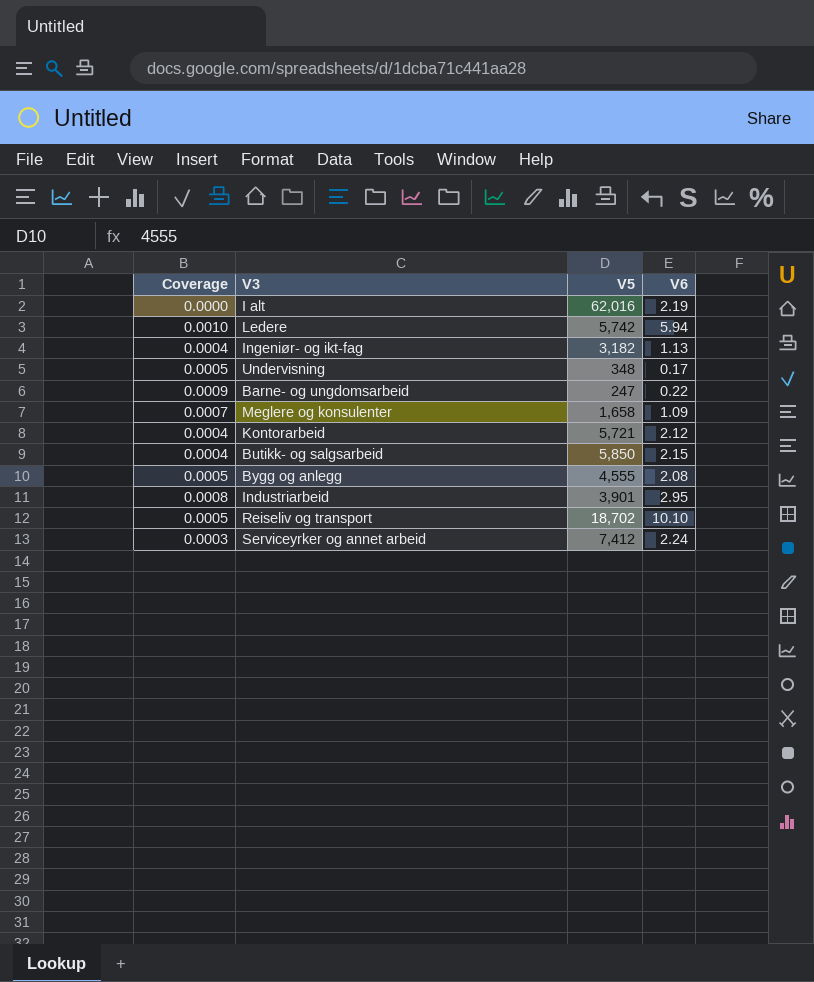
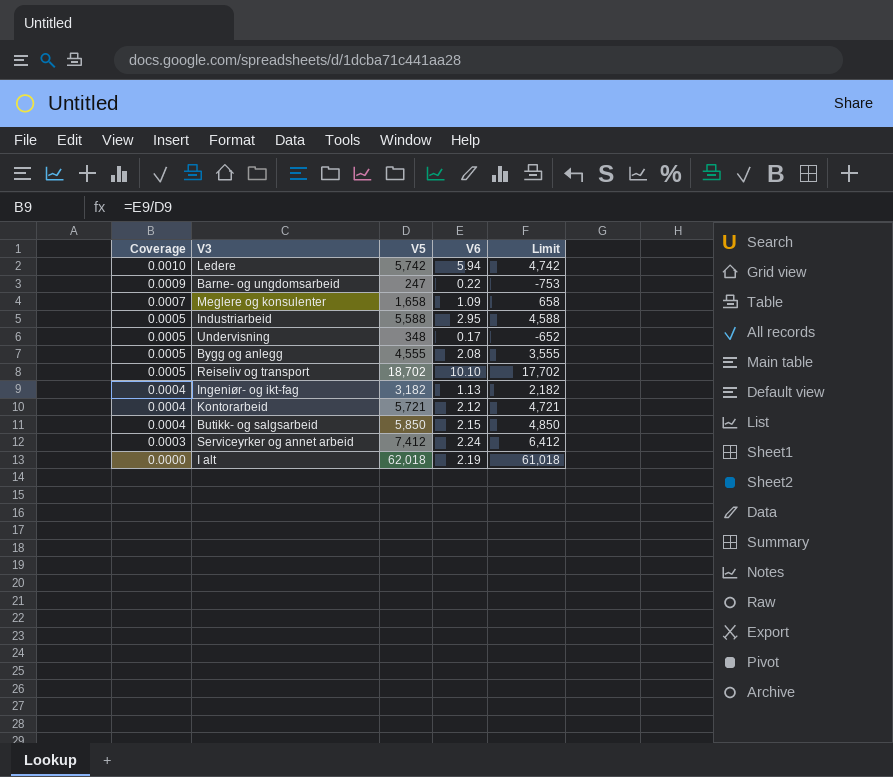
row order: none -> Coverage descending
column Limit | formula: none -> [V5] - 1000
Industriarbeid | Coverage: 0.0008 -> 0.0005
Industriarbeid | V5: 3,901 -> 5,588
I alt | V5: 62,016 -> 62,018

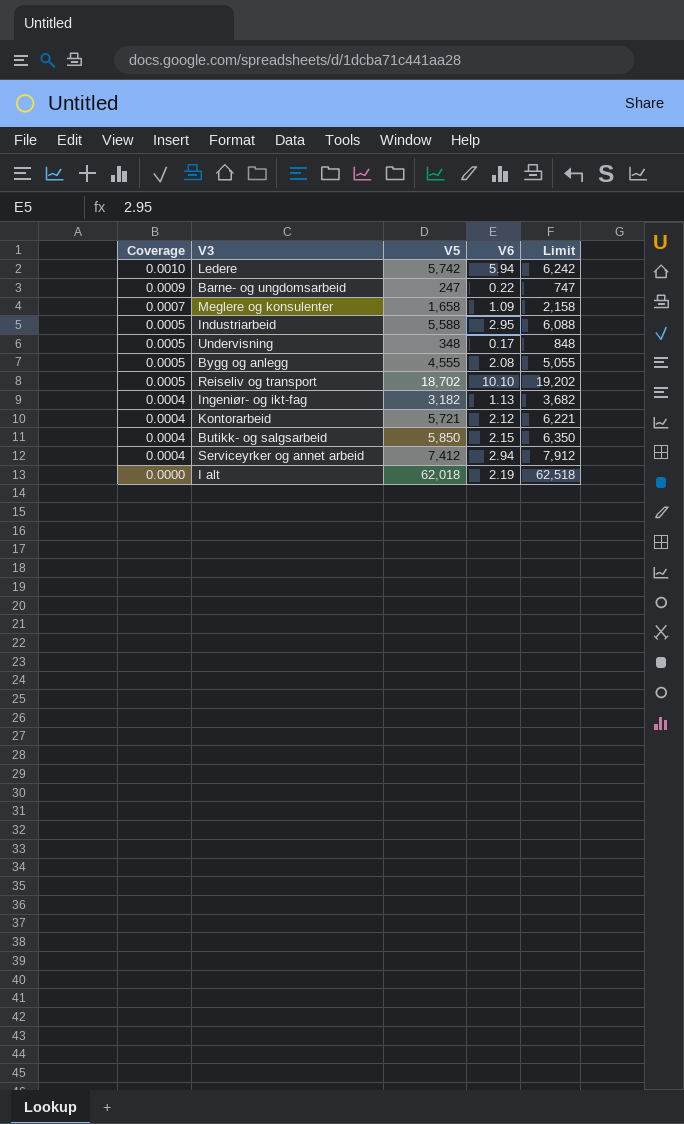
column Limit | formula: [V5] - 1000 -> [V5] + 500
Serviceyrker og annet arbeid | Coverage: 0.0003 -> 0.0004
Serviceyrker og annet arbeid | V6: 2.24 -> 2.94

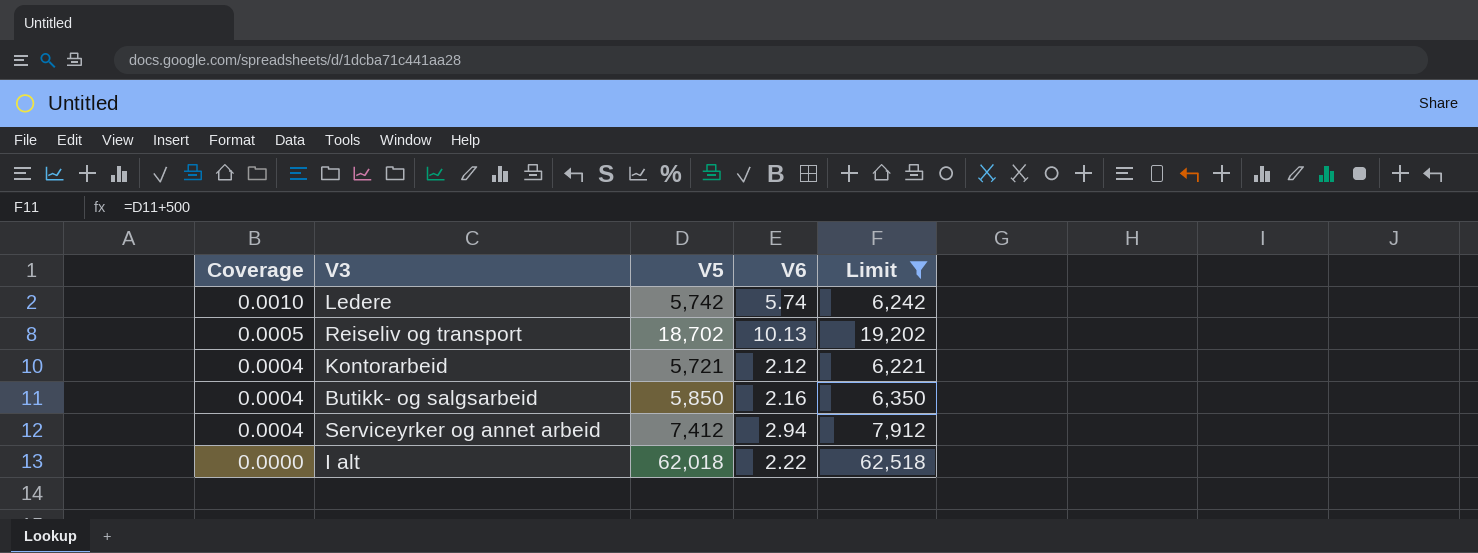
filter: none -> Limit >= 6,221
Ledere | V6: 5.94 -> 5.74
Reiseliv og transport | V6: 10.10 -> 10.13
Butikk- og salgsarbeid | V6: 2.15 -> 2.16
I alt | V6: 2.19 -> 2.22

